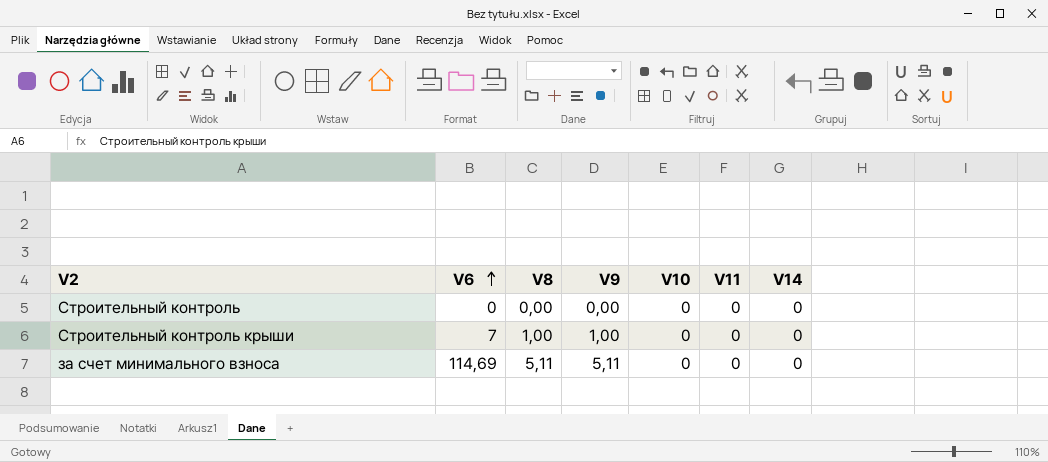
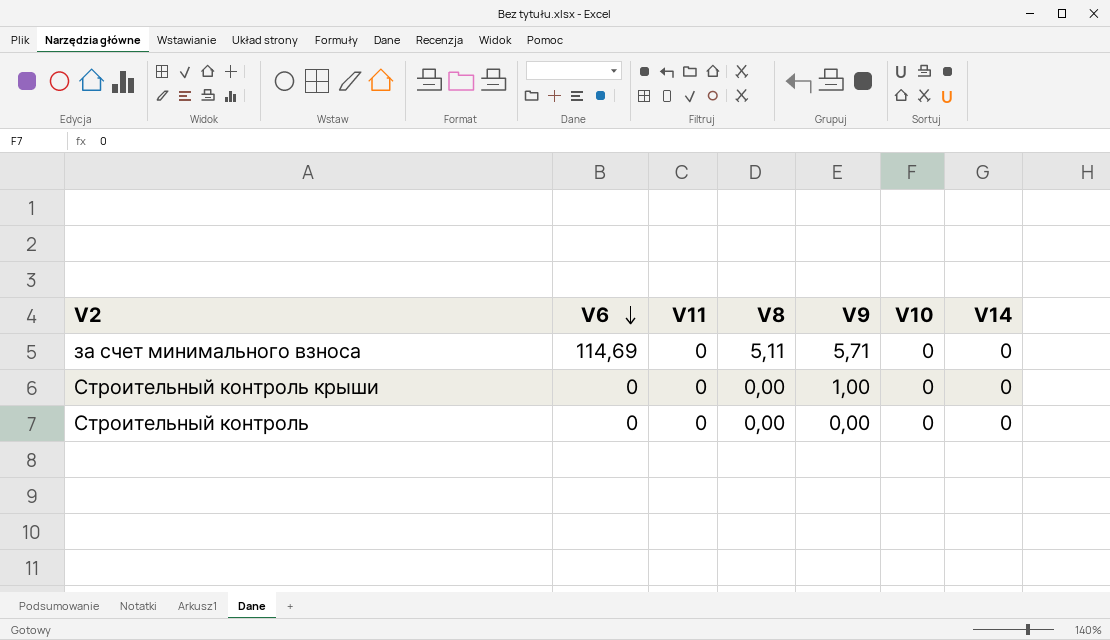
row order: V6 ascending -> V6 descending
column V11 | position: 6 -> 3
за счет минимального взноса | V9: 5,11 -> 5,71
Строительный контроль крыши | V6: 7 -> 0
Строительный контроль крыши | V8: 1,00 -> 0,00

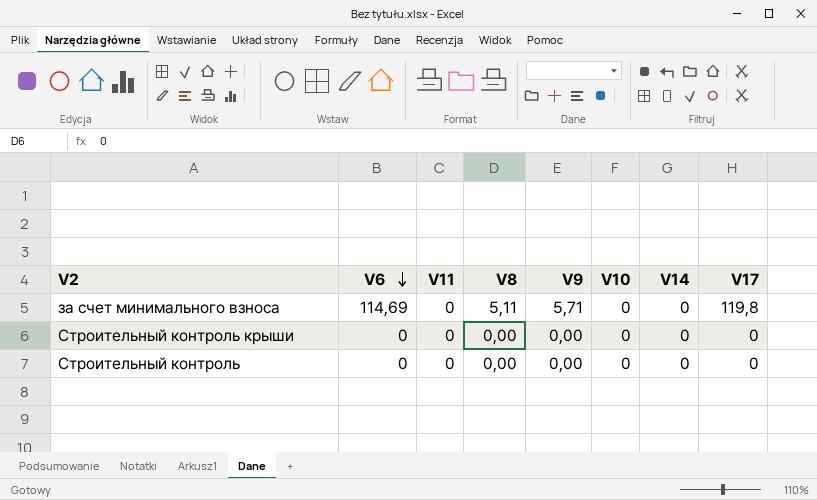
column V17 | position: none -> 8
Строительный контроль крыши | V9: 1,00 -> 0,00

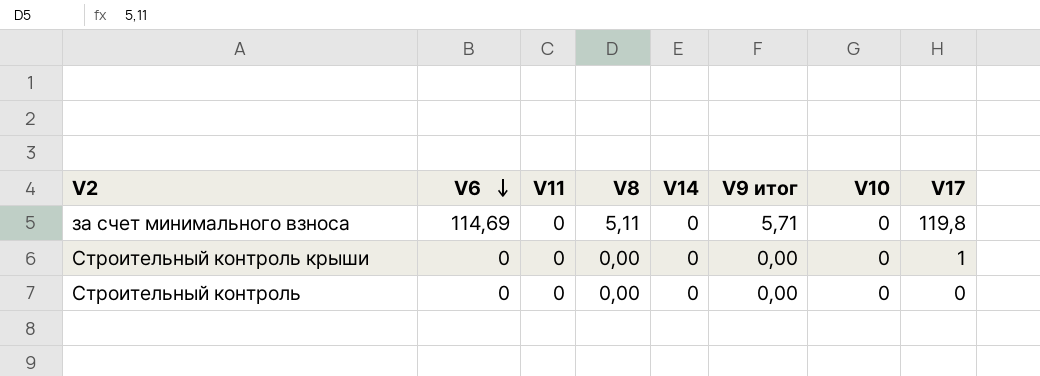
column V14 | position: 7 -> 5
column name: V9 -> V9 итог
Строительный контроль крыши | V17: 0 -> 1

